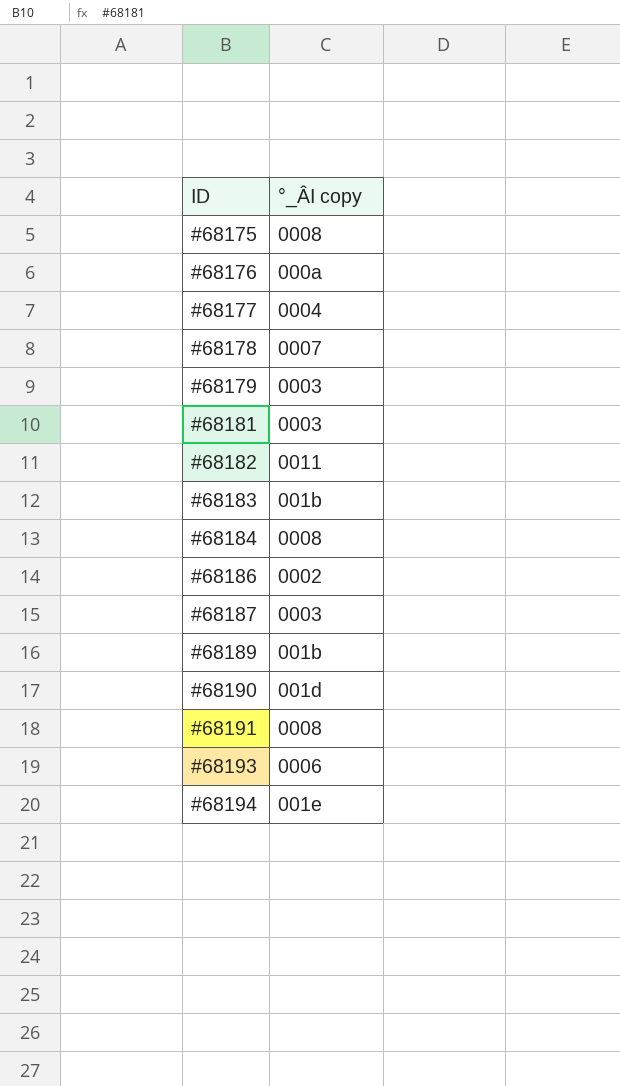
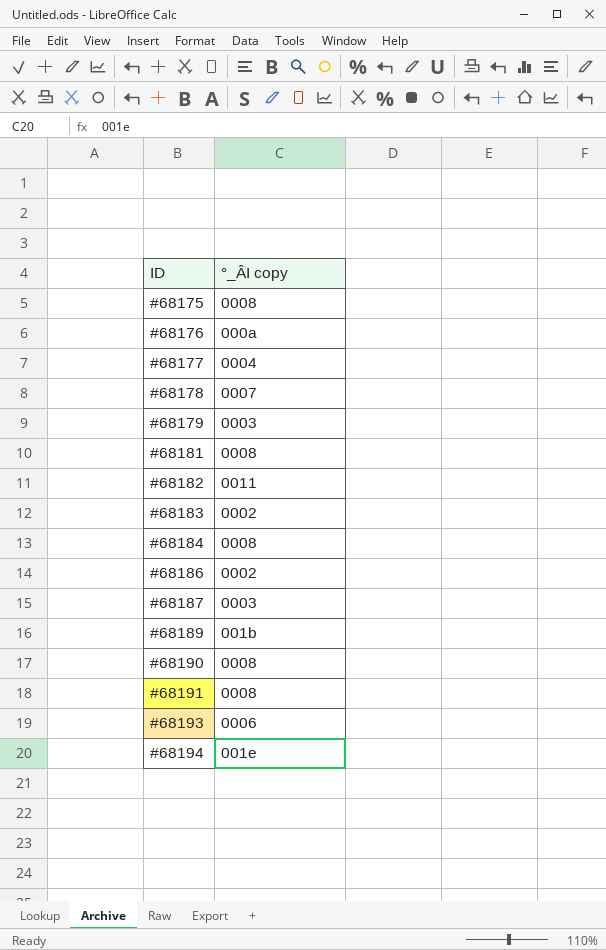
#68181 | °_ÂI copy: 0003 -> 0008
#68183 | °_ÂI copy: 001b -> 0002
#68190 | °_ÂI copy: 001d -> 0008

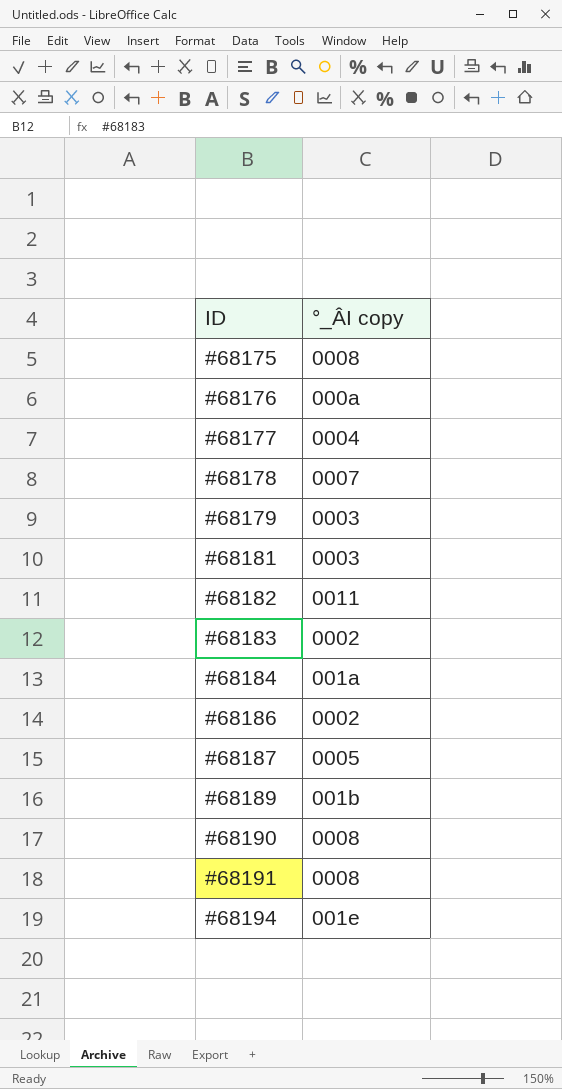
row #68193: 0006 -> none
#68181 | °_ÂI copy: 0008 -> 0003
#68184 | °_ÂI copy: 0008 -> 001a
#68187 | °_ÂI copy: 0003 -> 0005

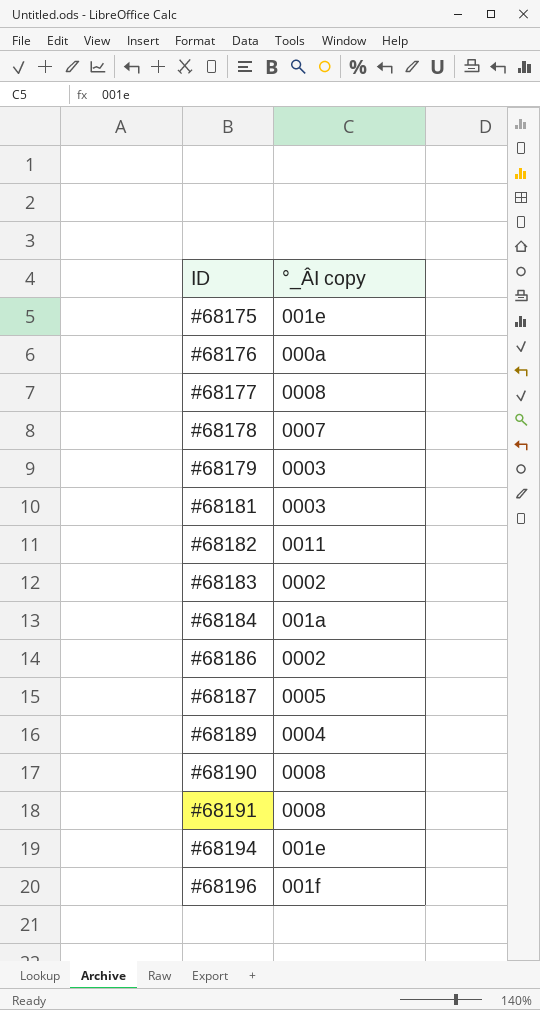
#68175 | °_ÂI copy: 0008 -> 001e
#68177 | °_ÂI copy: 0004 -> 0008
#68189 | °_ÂI copy: 001b -> 0004
row #68196: none -> 001f

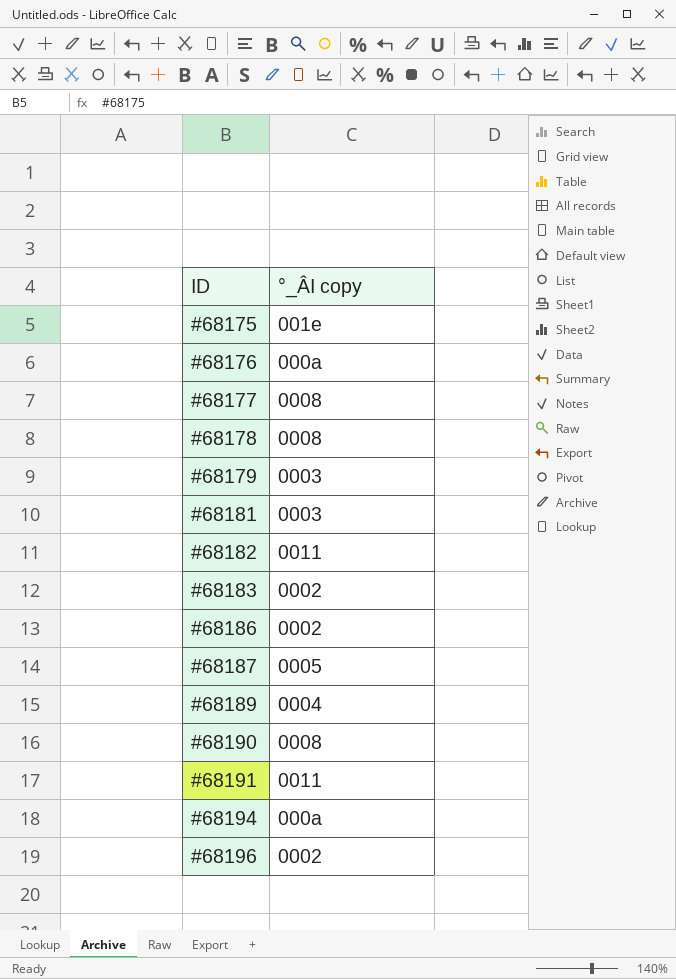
row #68184: 001a -> none
#68178 | °_ÂI copy: 0007 -> 0008
#68191 | °_ÂI copy: 0008 -> 0011
#68194 | °_ÂI copy: 001e -> 000a
#68196 | °_ÂI copy: 001f -> 0002

